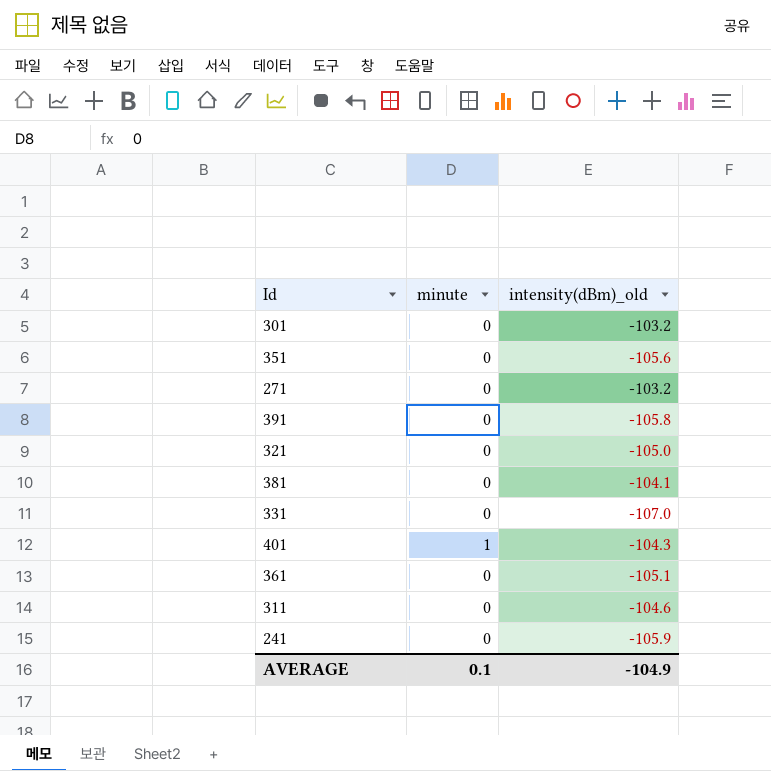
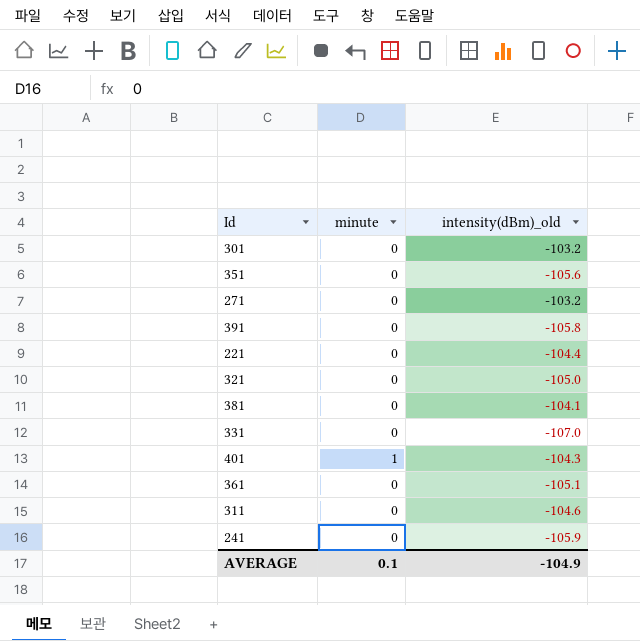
row 221: none -> 0 | -104.4

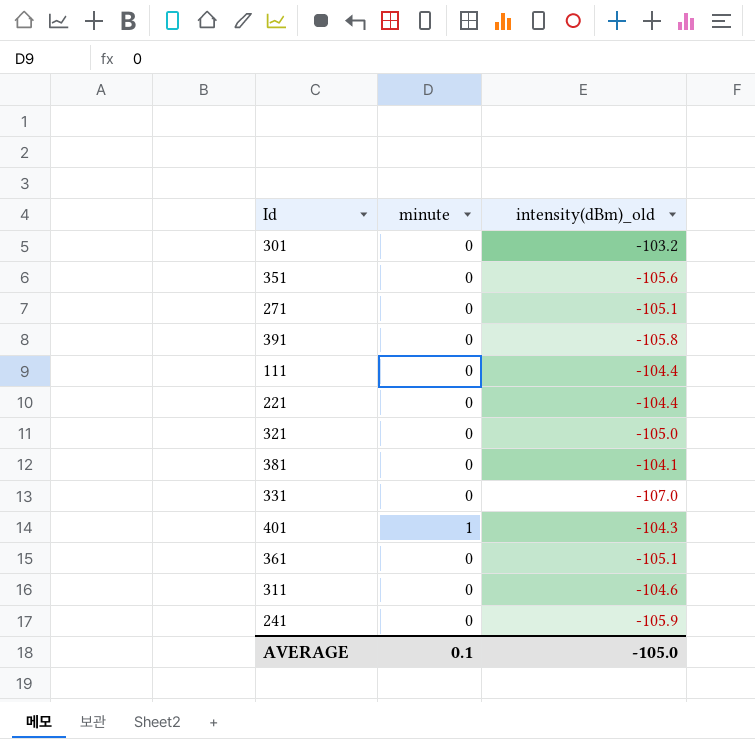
271 | intensity(dBm)_old: -103.2 -> -105.1
row 111: none -> 0 | -104.4
AVERAGE | intensity(dBm)_old: -104.9 -> -105.0

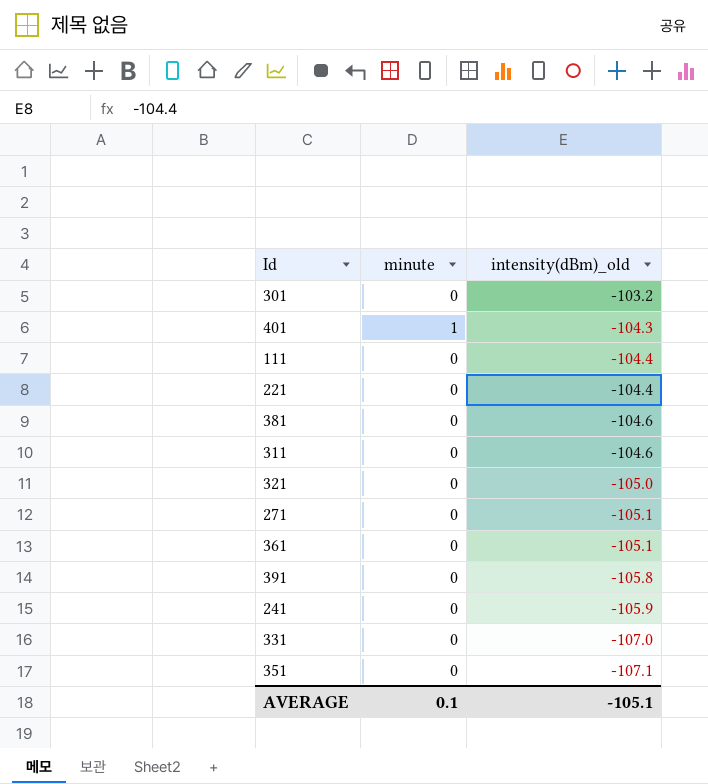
row order: none -> intensity(dBm)_old descending
381 | intensity(dBm)_old: -104.1 -> -104.6
351 | intensity(dBm)_old: -105.6 -> -107.1
AVERAGE | intensity(dBm)_old: -105.0 -> -105.1

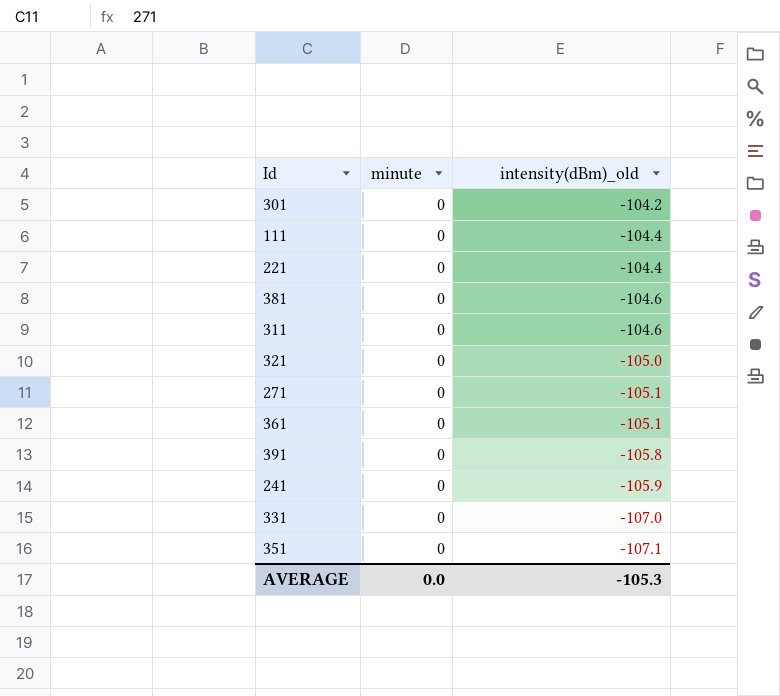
row 401: 1 | -104.3 -> none
301 | intensity(dBm)_old: -103.2 -> -104.2
AVERAGE | minute: 0.1 -> 0.0
AVERAGE | intensity(dBm)_old: -105.1 -> -105.3

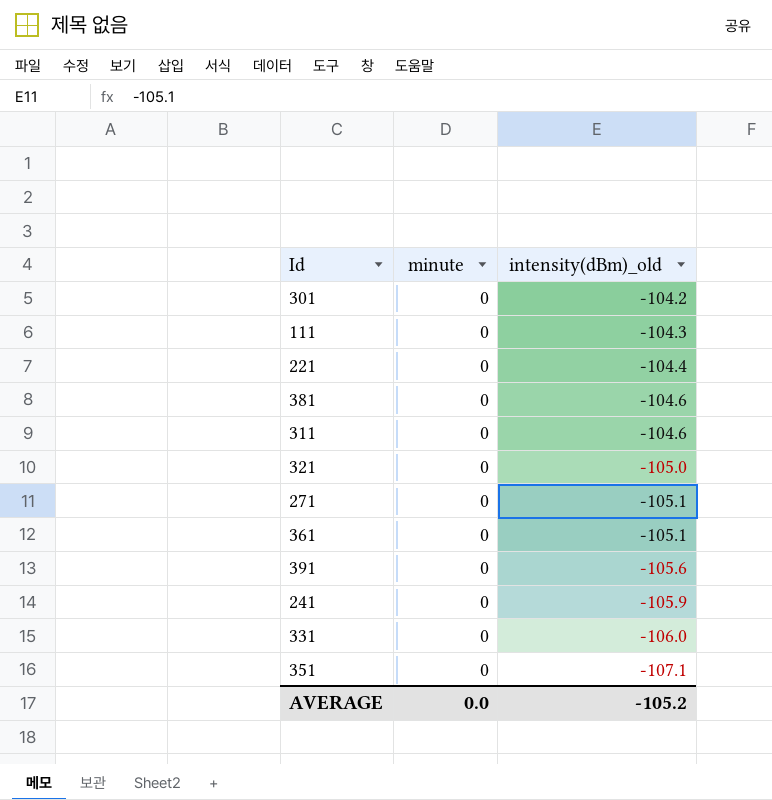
111 | intensity(dBm)_old: -104.4 -> -104.3
391 | intensity(dBm)_old: -105.8 -> -105.6
331 | intensity(dBm)_old: -107.0 -> -106.0
AVERAGE | intensity(dBm)_old: -105.3 -> -105.2

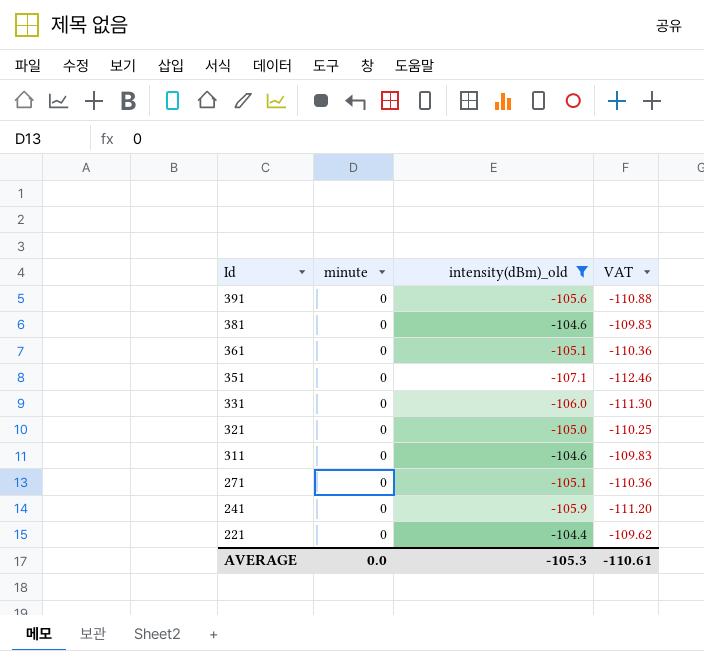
filter: none -> intensity(dBm)_old <= -104.4
row order: intensity(dBm)_old descending -> Id descending
column VAT | formula: none -> [intensity(dBm)_old] * 1.05
AVERAGE | intensity(dBm)_old: -105.2 -> -105.3

